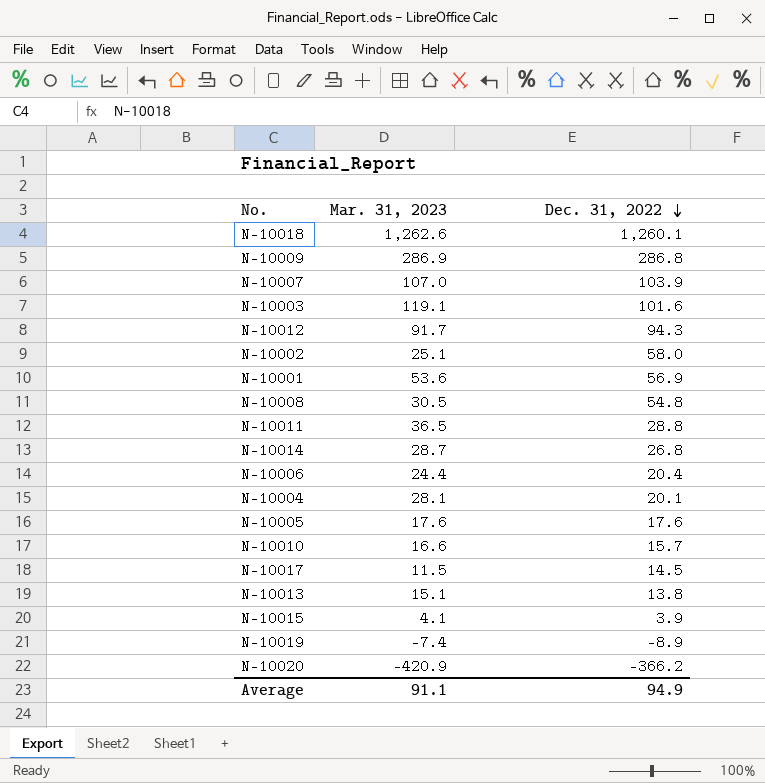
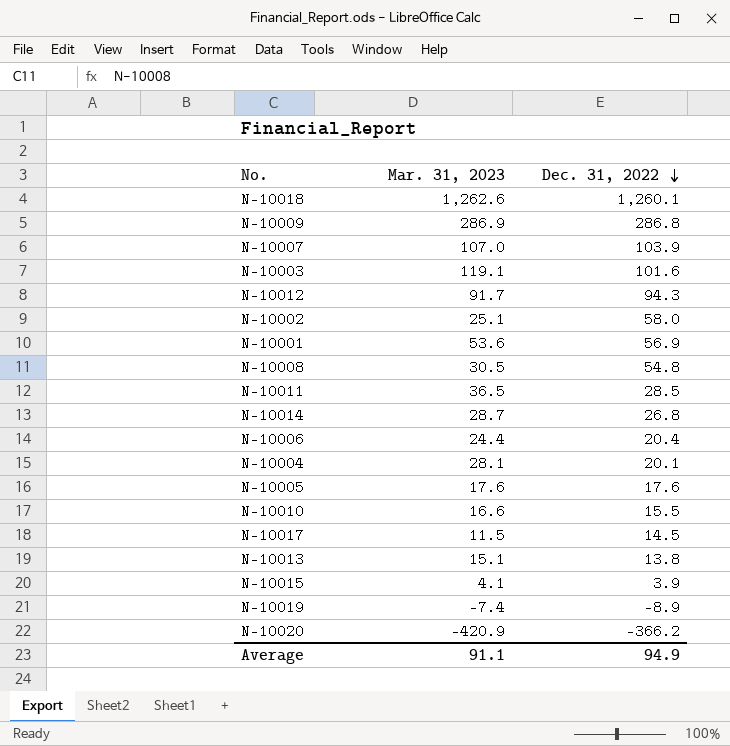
N-10011 | Dec. 31, 2022: 28.8 -> 28.5
N-10010 | Dec. 31, 2022: 15.7 -> 15.5

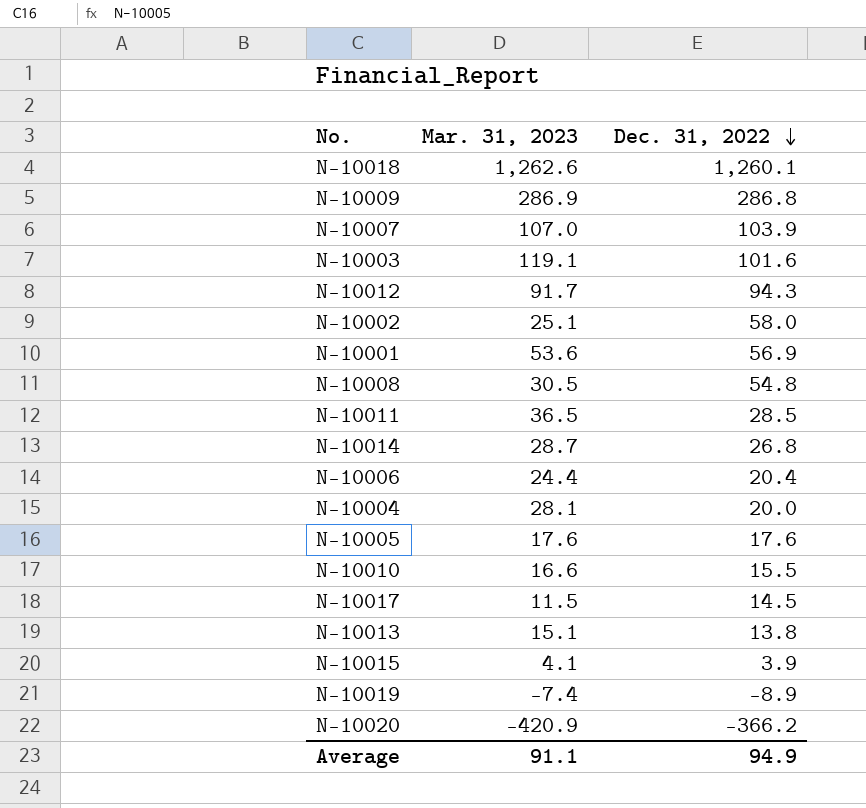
N-10004 | Dec. 31, 2022: 20.1 -> 20.0

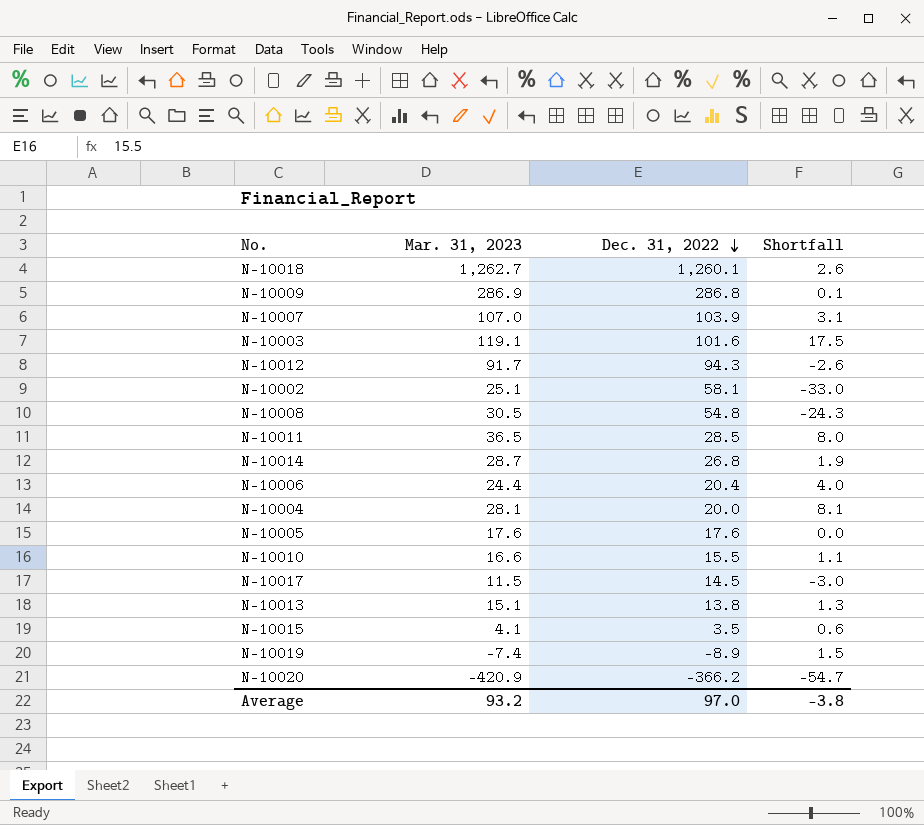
column Shortfall | formula: none -> [Mar. 31, 2023] - [Dec. 31, 2022]
row N-10001: 53.6 | 56.9 -> none
N-10018 | Mar. 31, 2023: 1,262.6 -> 1,262.7
N-10002 | Dec. 31, 2022: 58.0 -> 58.1
N-10015 | Dec. 31, 2022: 3.9 -> 3.5
Average | Mar. 31, 2023: 91.1 -> 93.2
Average | Dec. 31, 2022: 94.9 -> 97.0

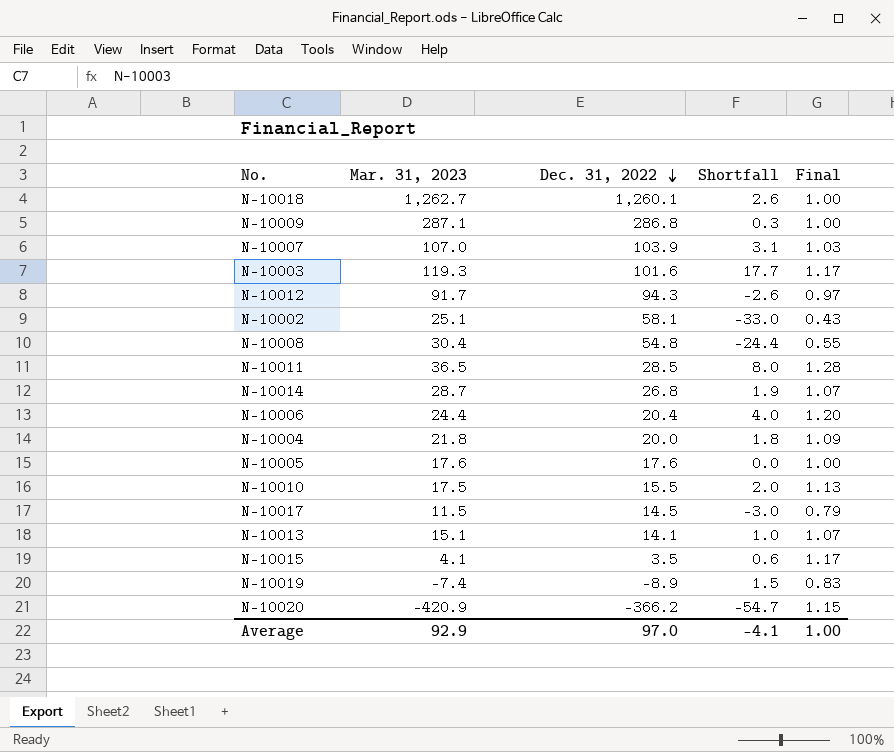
column Final | formula: none -> [Mar. 31, 2023] / [Dec. 31, 2022]
N-10009 | Mar. 31, 2023: 286.9 -> 287.1
N-10009 | Shortfall: 0.1 -> 0.3
N-10003 | Mar. 31, 2023: 119.1 -> 119.3
N-10003 | Shortfall: 17.5 -> 17.7
N-10008 | Mar. 31, 2023: 30.5 -> 30.4
N-10008 | Shortfall: -24.3 -> -24.4
N-10004 | Mar. 31, 2023: 28.1 -> 21.8
N-10004 | Shortfall: 8.1 -> 1.8
N-10010 | Mar. 31, 2023: 16.6 -> 17.5
N-10010 | Shortfall: 1.1 -> 2.0
N-10013 | Dec. 31, 2022: 13.8 -> 14.1
N-10013 | Shortfall: 1.3 -> 1.0
Average | Mar. 31, 2023: 93.2 -> 92.9
Average | Shortfall: -3.8 -> -4.1

